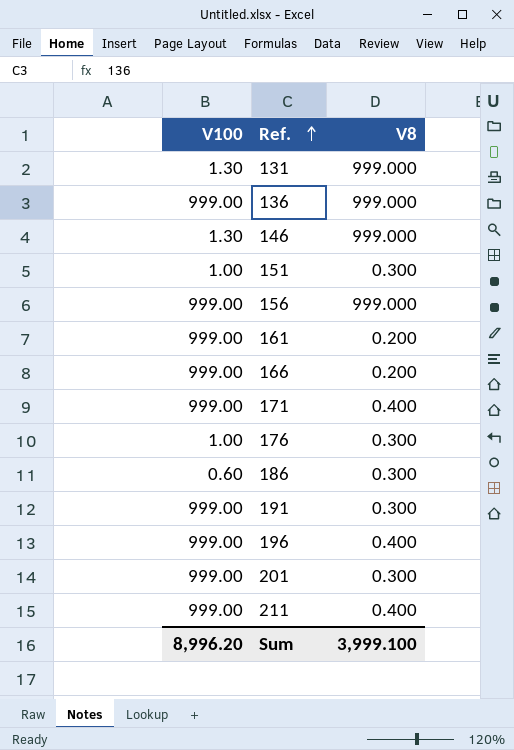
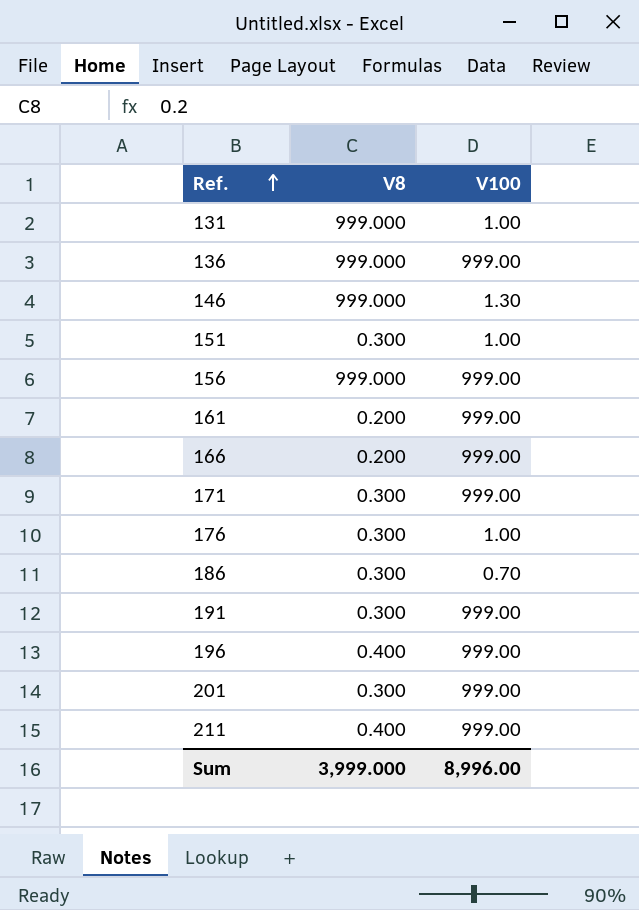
column V100 | position: 1 -> 3
131 | V100: 1.30 -> 1.00
171 | V8: 0.400 -> 0.300
186 | V100: 0.60 -> 0.70
Sum | V8: 3,999.100 -> 3,999.000
Sum | V100: 8,996.20 -> 8,996.00

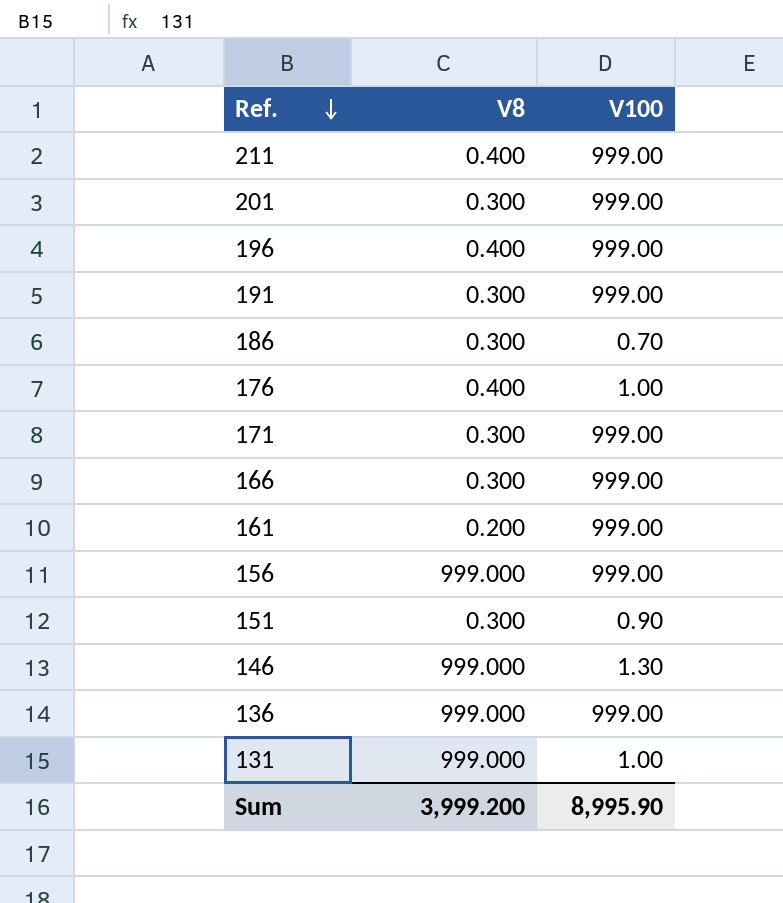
row order: Ref. ascending -> Ref. descending
176 | V8: 0.300 -> 0.400
166 | V8: 0.200 -> 0.300
151 | V100: 1.00 -> 0.90
Sum | V8: 3,999.000 -> 3,999.200
Sum | V100: 8,996.00 -> 8,995.90

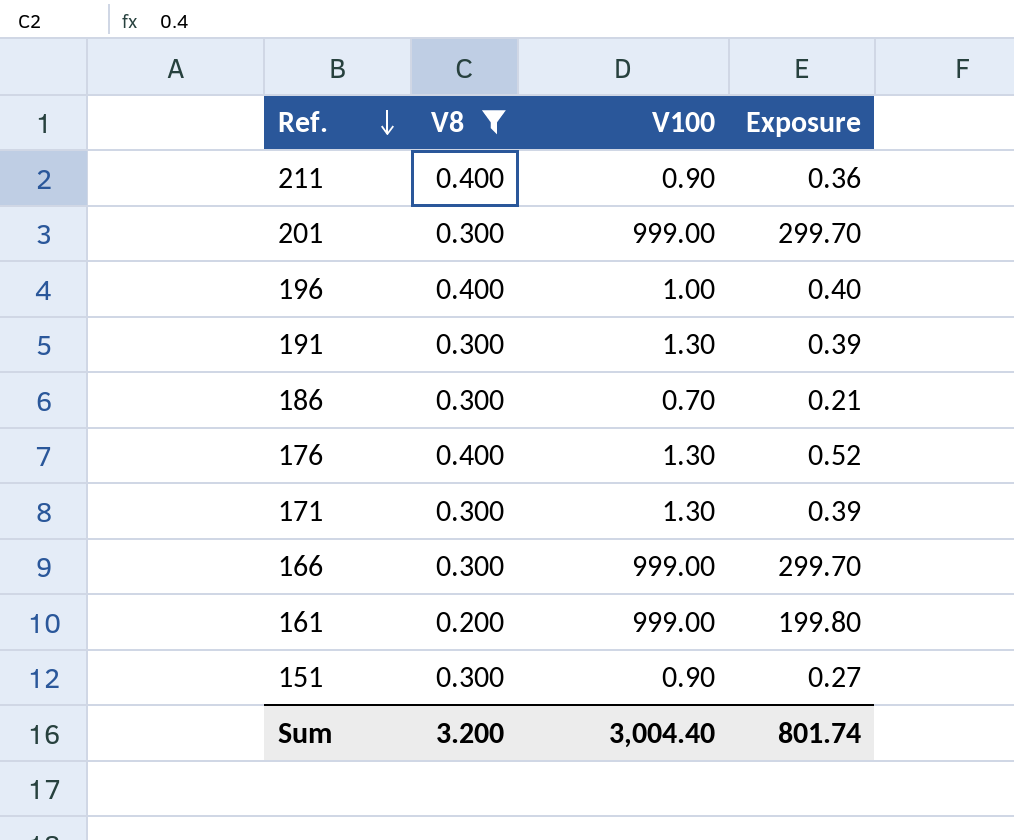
filter: none -> V8 != 999.000
column Exposure | formula: none -> [V8] * [V100]
211 | V100: 999.00 -> 0.90
196 | V100: 999.00 -> 1.00
191 | V100: 999.00 -> 1.30
176 | V100: 1.00 -> 1.30
171 | V100: 999.00 -> 1.30
Sum | V8: 3,999.200 -> 3.200
Sum | V100: 8,995.90 -> 3,004.40

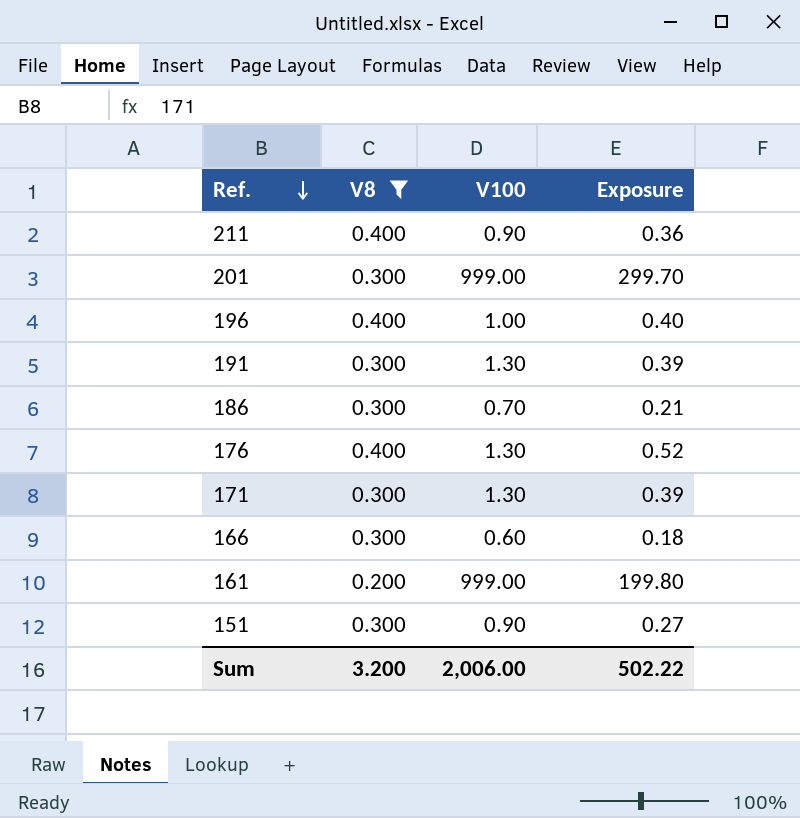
166 | V100: 999.00 -> 0.60
166 | Exposure: 299.70 -> 0.18
Sum | V100: 3,004.40 -> 2,006.00
Sum | Exposure: 801.74 -> 502.22

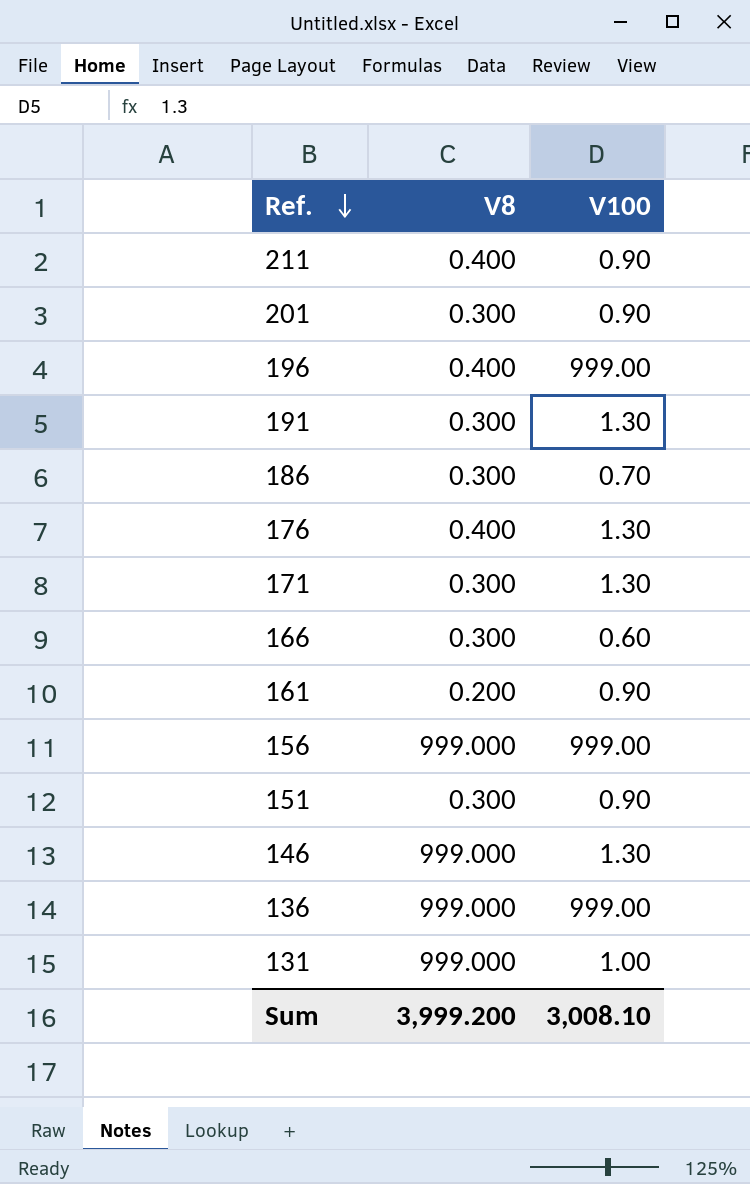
filter: V8 != 999.000 -> none
column Exposure | formula: [V8] * [V100] -> none
201 | V100: 999.00 -> 0.90
196 | V100: 1.00 -> 999.00
161 | V100: 999.00 -> 0.90
Sum | V8: 3.200 -> 3,999.200
Sum | V100: 2,006.00 -> 3,008.10

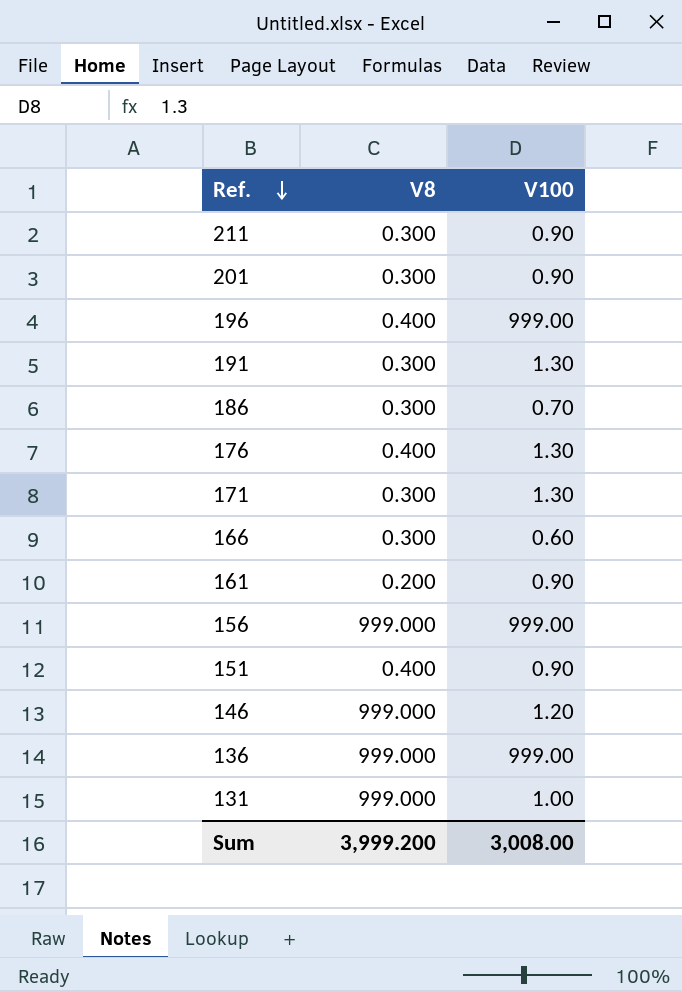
211 | V8: 0.400 -> 0.300
151 | V8: 0.300 -> 0.400
146 | V100: 1.30 -> 1.20
Sum | V100: 3,008.10 -> 3,008.00

